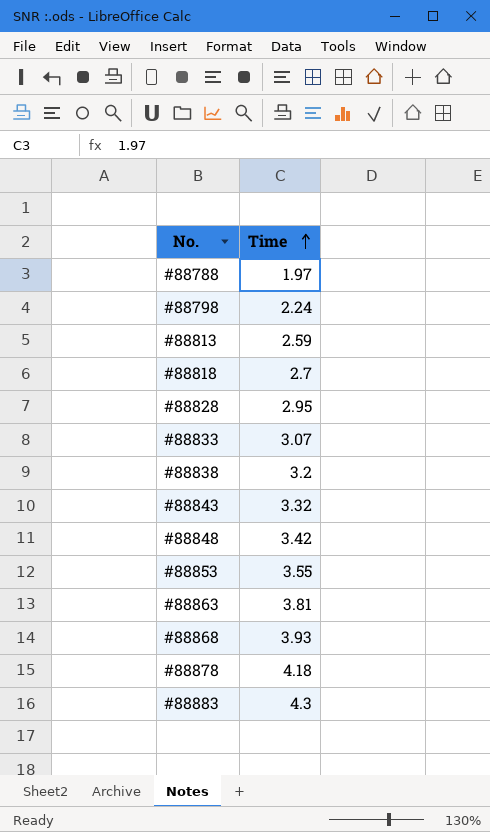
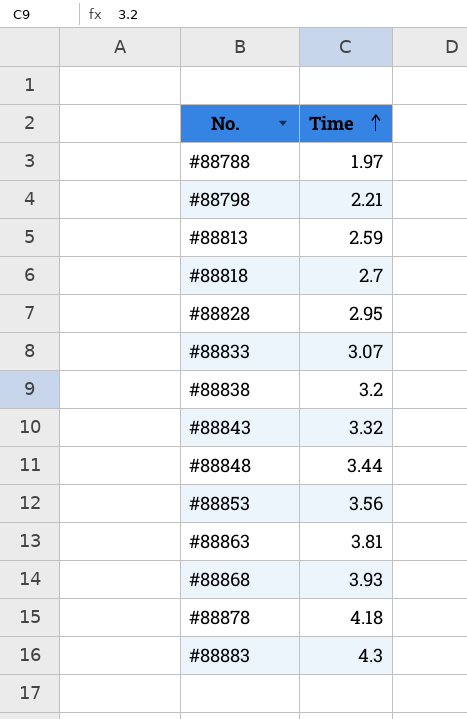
#88798 | Time: 2.24 -> 2.21
#88848 | Time: 3.42 -> 3.44
#88853 | Time: 3.55 -> 3.56

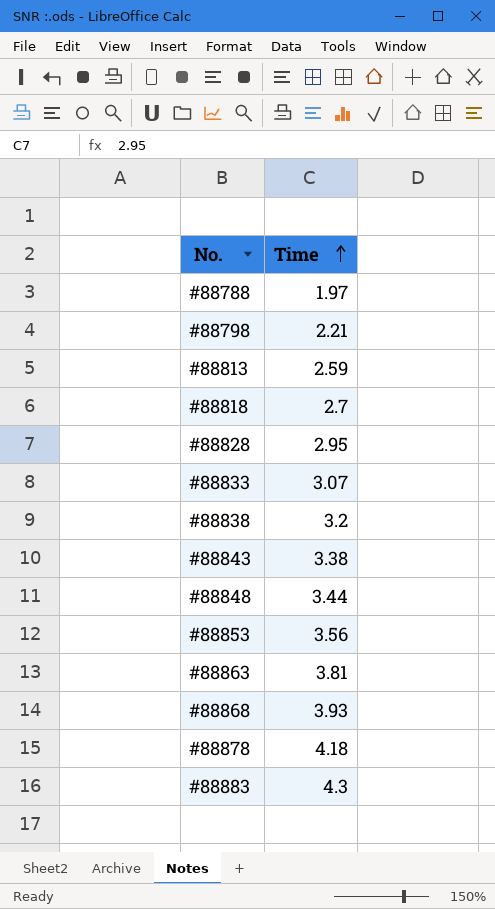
#88843 | Time: 3.32 -> 3.38

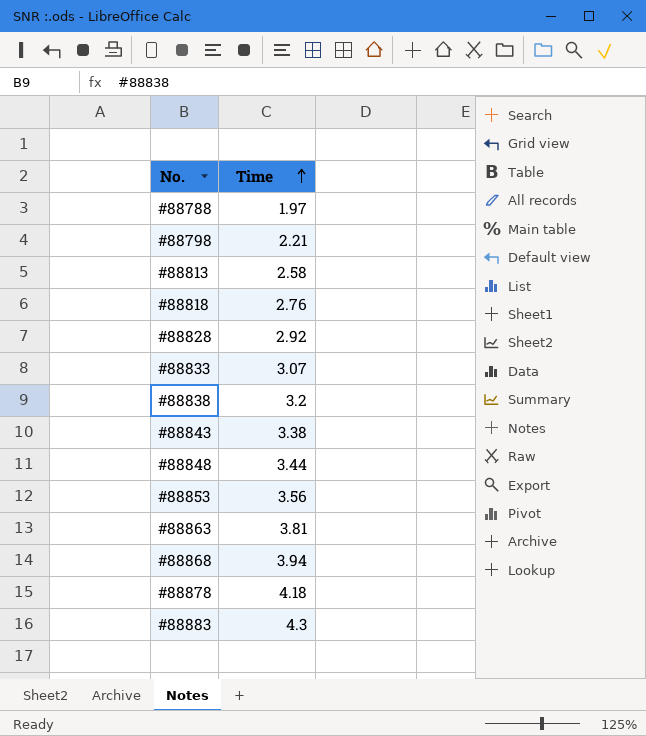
#88813 | Time: 2.59 -> 2.58
#88818 | Time: 2.7 -> 2.76
#88828 | Time: 2.95 -> 2.92
#88868 | Time: 3.93 -> 3.94

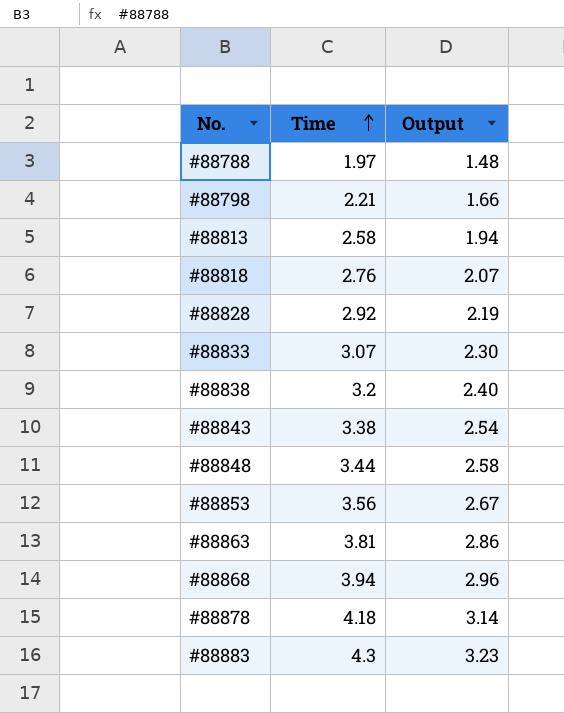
column Output | formula: none -> [Time] * 0.75

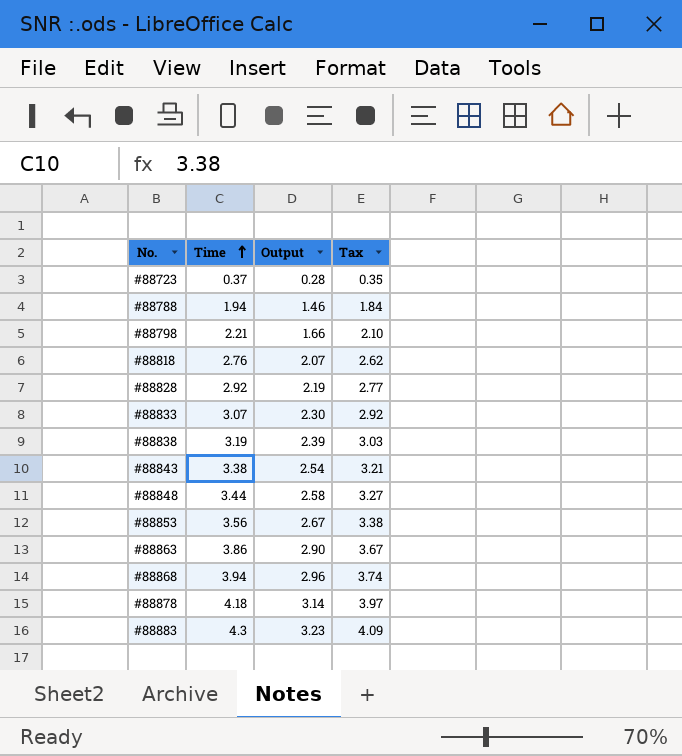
column Tax | formula: none -> [Time] * 0.95
row #88813: 2.58 | 1.94 -> none
row #88723: none -> 0.37 | 0.28 | 0.35
#88788 | Time: 1.97 -> 1.94
#88788 | Output: 1.48 -> 1.46
#88838 | Time: 3.2 -> 3.19
#88838 | Output: 2.40 -> 2.39
#88863 | Time: 3.81 -> 3.86
#88863 | Output: 2.86 -> 2.90

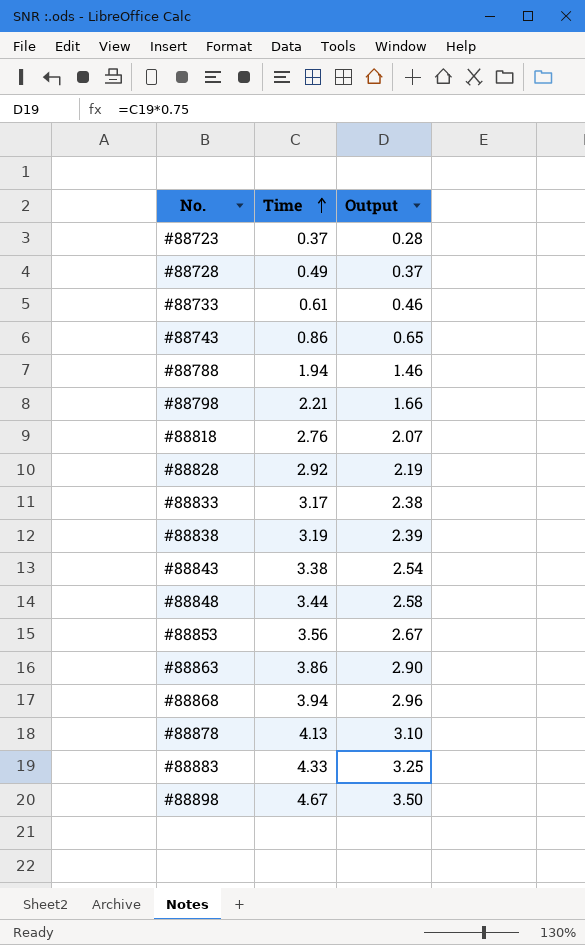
column Tax | formula: [Time] * 0.95 -> none
row #88728: none -> 0.49 | 0.37
row #88733: none -> 0.61 | 0.46
row #88743: none -> 0.86 | 0.65
#88833 | Time: 3.07 -> 3.17
#88833 | Output: 2.30 -> 2.38
#88878 | Time: 4.18 -> 4.13
#88878 | Output: 3.14 -> 3.10
#88883 | Time: 4.3 -> 4.33
#88883 | Output: 3.23 -> 3.25
row #88898: none -> 4.67 | 3.50

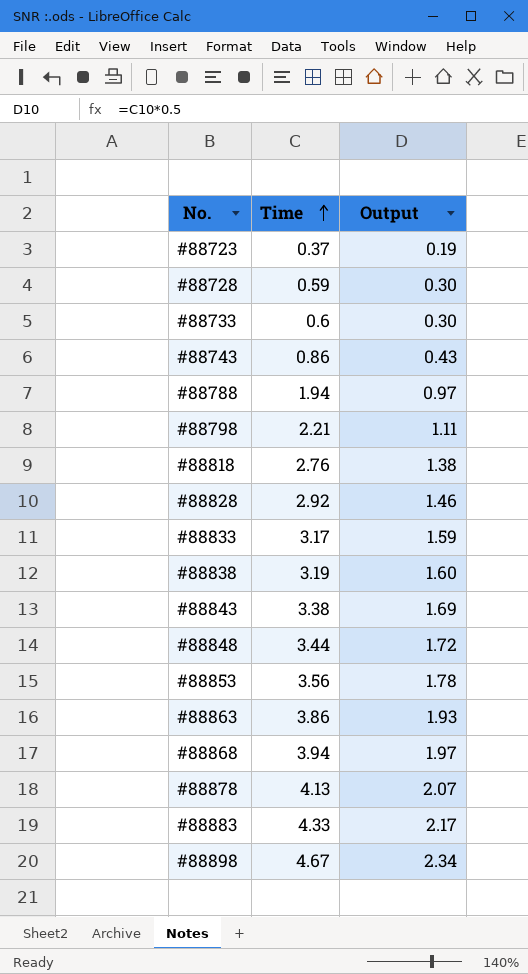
column Output | formula: [Time] * 0.75 -> [Time] * 0.5
#88728 | Time: 0.49 -> 0.59
#88733 | Time: 0.61 -> 0.6

